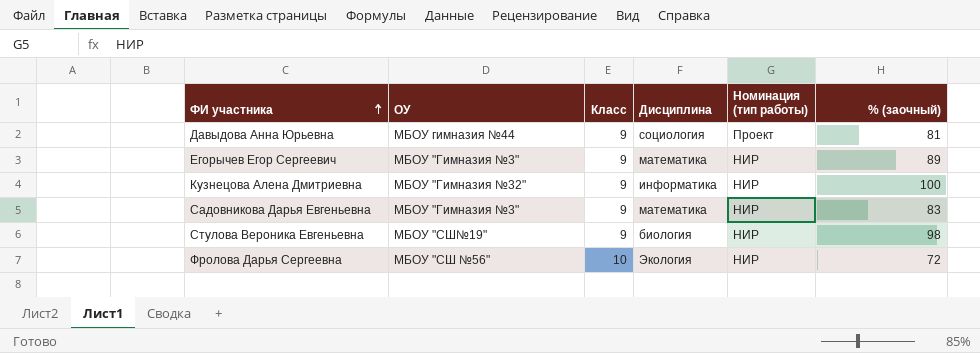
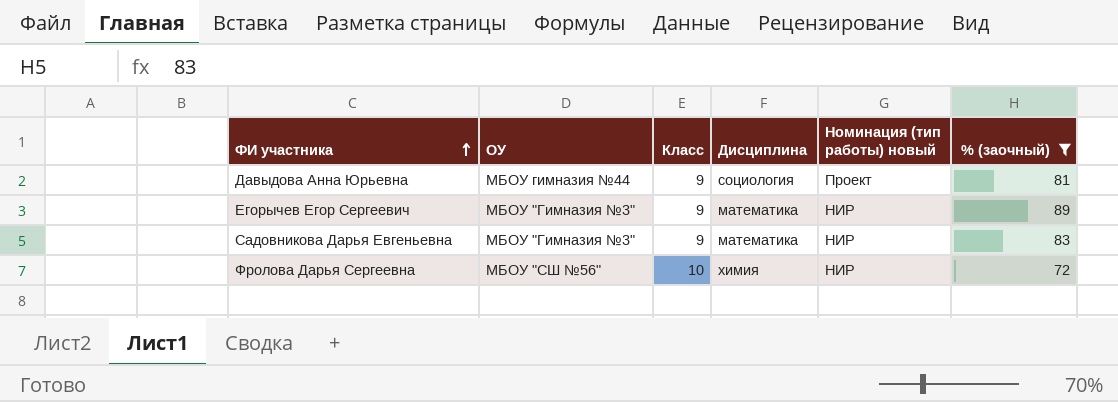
filter: none -> % (заочный) <= 89
column name: Номинация (тип работы) -> Номинация (тип работы) новый
Фролова Дарья Сергеевна | Дисциплина: Экология -> химия

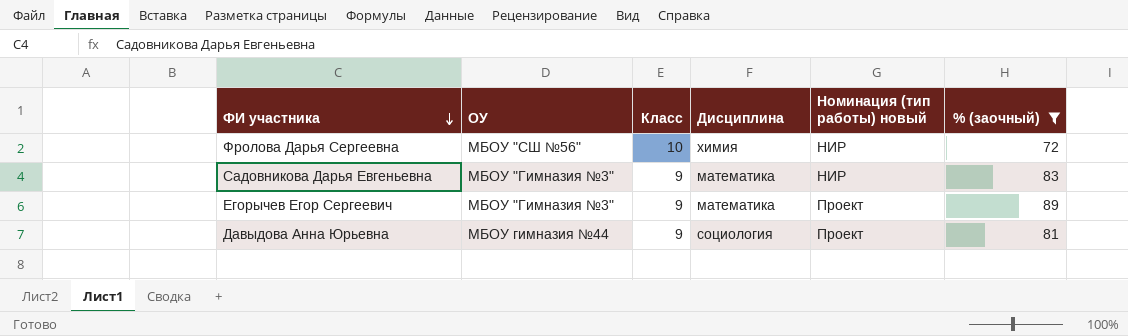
row order: ФИ участника ascending -> ФИ участника descending
Егорычев Егор Сергеевич | Номинация (тип работы) новый: НИР -> Проект

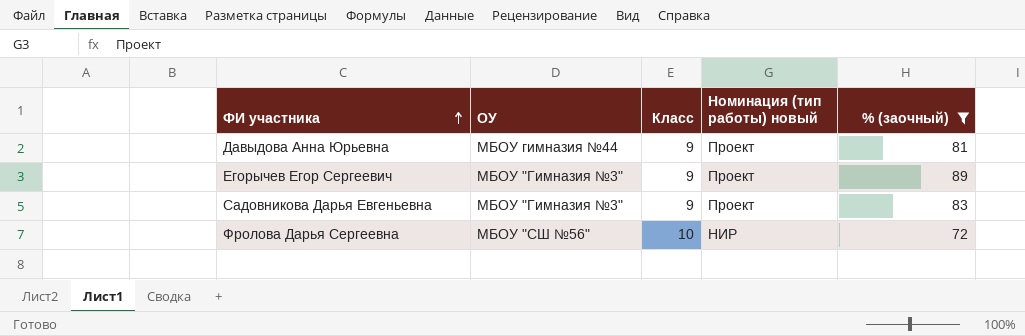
row order: ФИ участника descending -> ФИ участника ascending
column Дисциплина | position: 4 -> none
Садовникова Дарья Евгеньевна | Номинация (тип работы) новый: НИР -> Проект

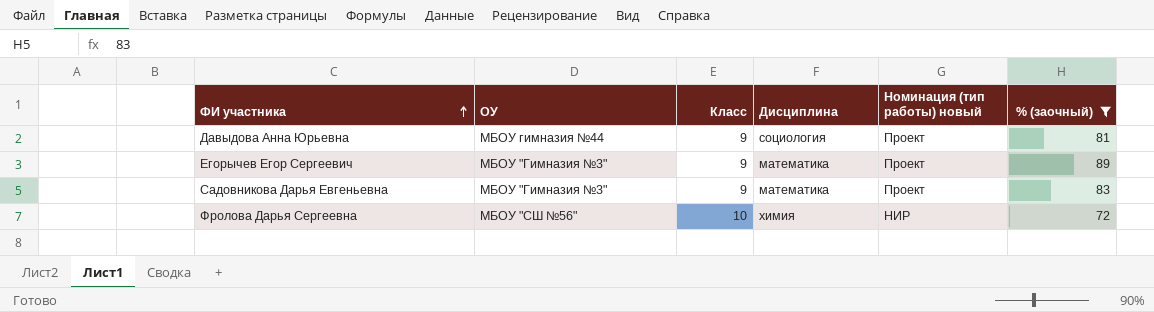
column Дисциплина | position: none -> 4

